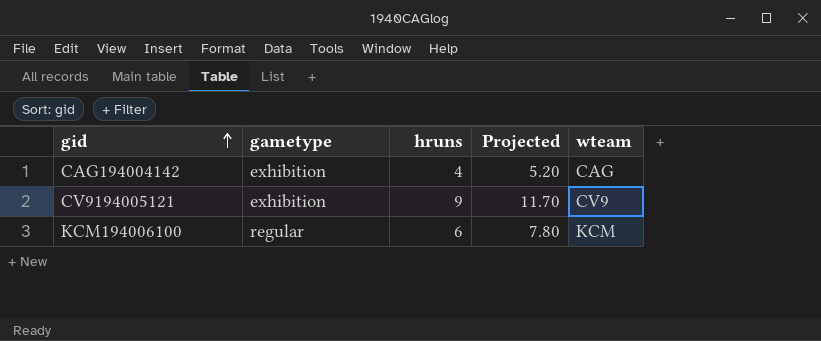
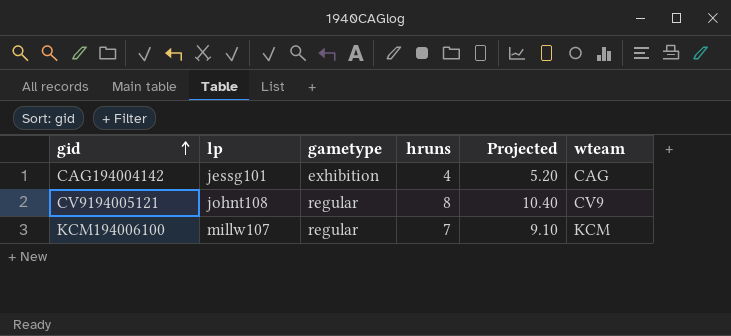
column lp | position: none -> 2
CV9194005121 | gametype: exhibition -> regular
CV9194005121 | hruns: 9 -> 8
CV9194005121 | Projected: 11.70 -> 10.40
KCM194006100 | hruns: 6 -> 7
KCM194006100 | Projected: 7.80 -> 9.10

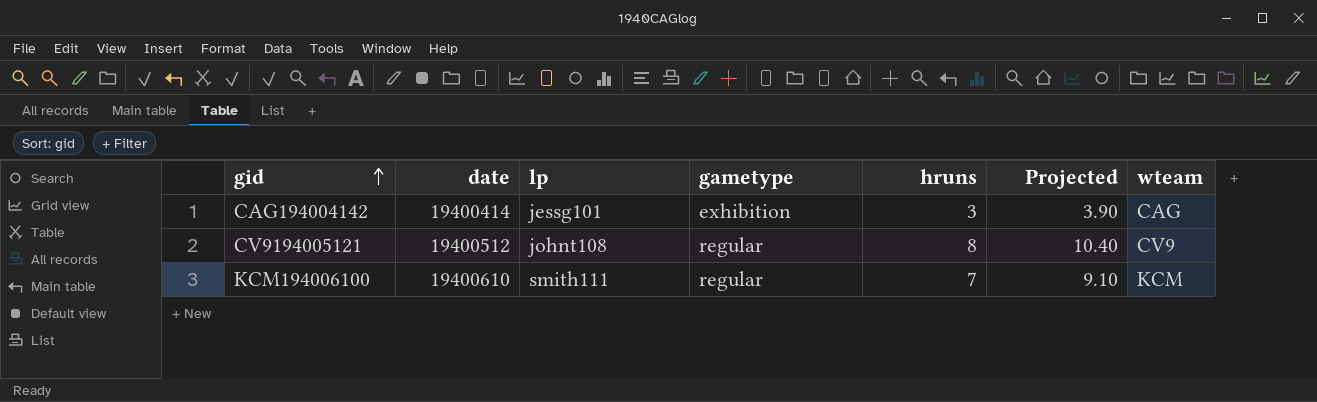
column date | position: none -> 2
CAG194004142 | hruns: 4 -> 3
CAG194004142 | Projected: 5.20 -> 3.90
KCM194006100 | lp: millw107 -> smith111

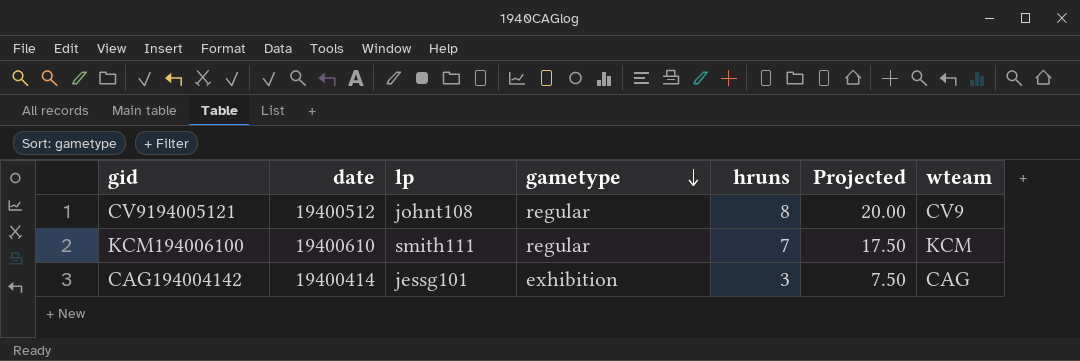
row order: gid ascending -> gametype descending
column Projected | formula: [hruns] * 1.3 -> [hruns] * 2.5

